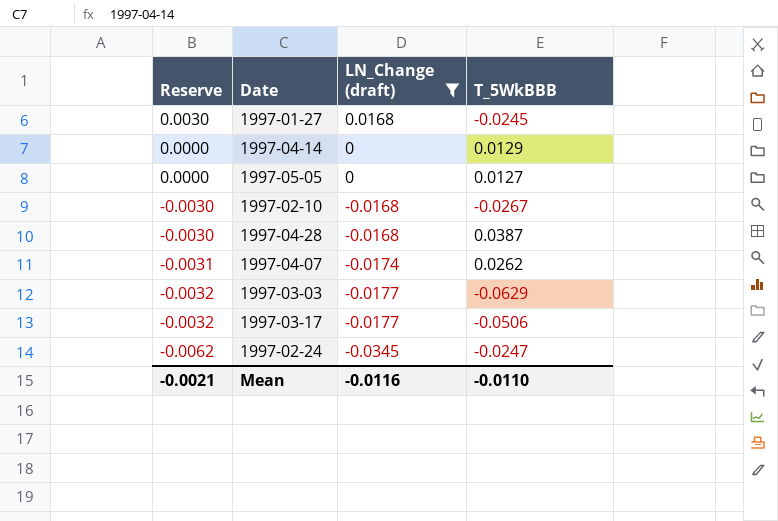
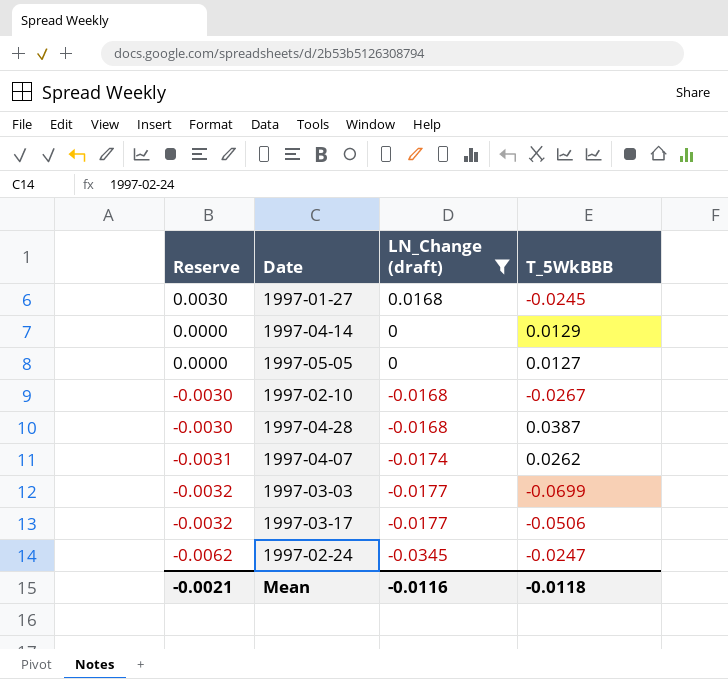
1997-03-03 | T_5WkBBB: -0.0629 -> -0.0699
Mean | T_5WkBBB: -0.0110 -> -0.0118

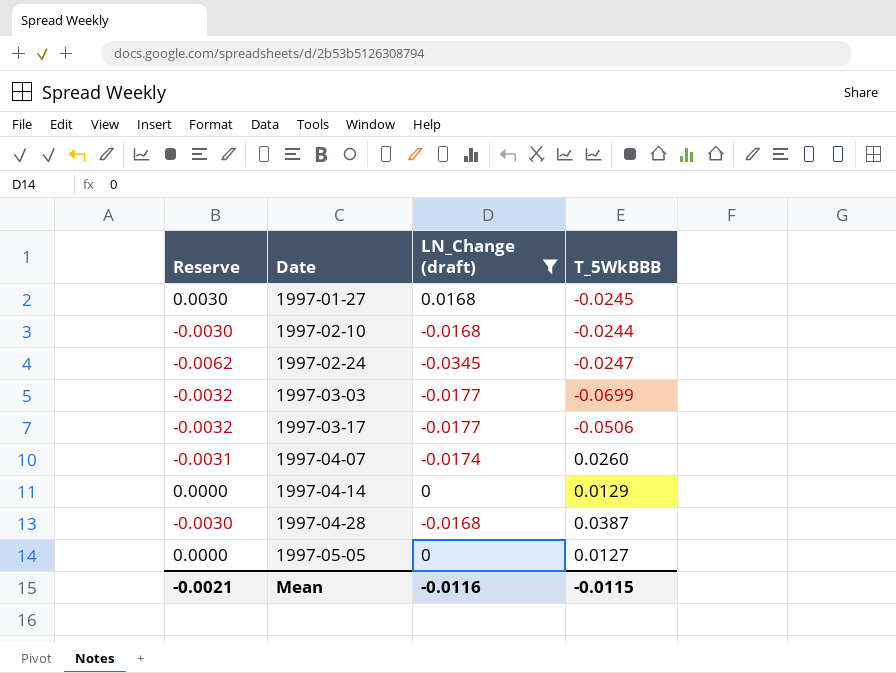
row order: Reserve descending -> Date ascending
1997-02-10 | T_5WkBBB: -0.0267 -> -0.0244
1997-04-07 | T_5WkBBB: 0.0262 -> 0.0260
Mean | T_5WkBBB: -0.0118 -> -0.0115

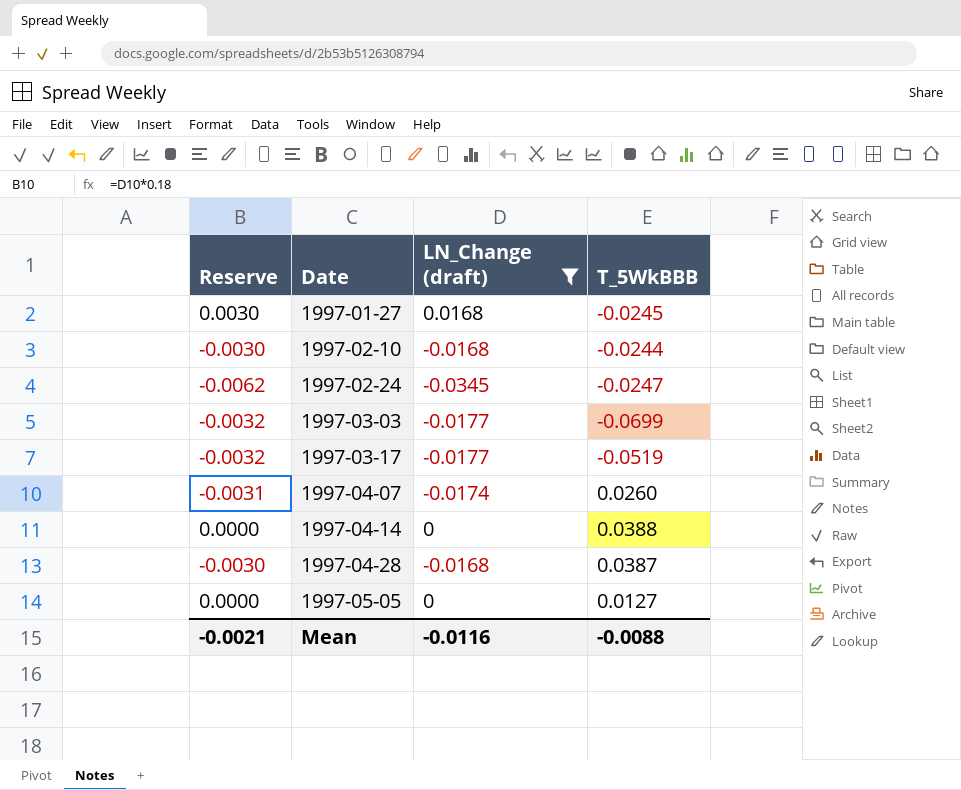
1997-03-17 | T_5WkBBB: -0.0506 -> -0.0519
1997-04-14 | T_5WkBBB: 0.0129 -> 0.0388
Mean | T_5WkBBB: -0.0115 -> -0.0088

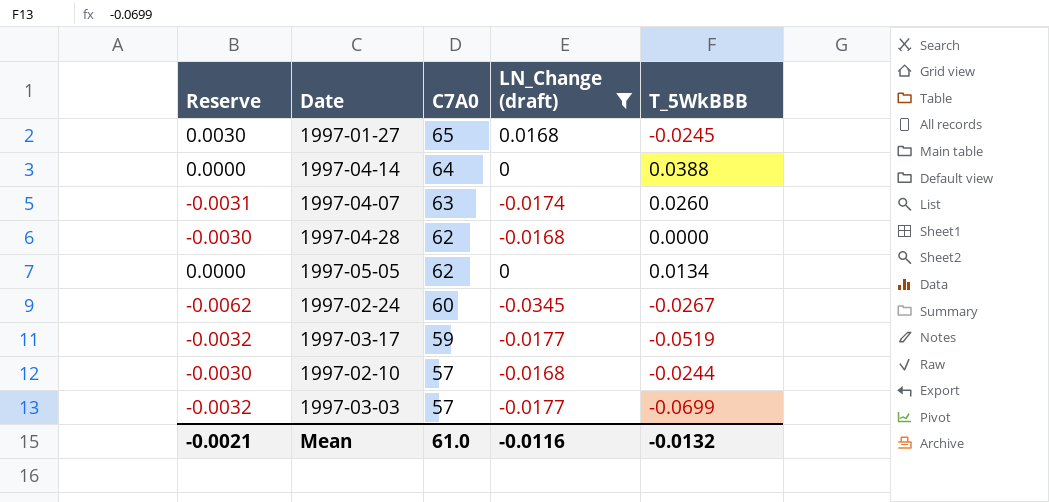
row order: Date ascending -> C7A0 descending
column C7A0 | position: none -> 3
1997-04-28 | T_5WkBBB: 0.0387 -> 0.0000
1997-05-05 | T_5WkBBB: 0.0127 -> 0.0134
1997-02-24 | T_5WkBBB: -0.0247 -> -0.0267
Mean | T_5WkBBB: -0.0088 -> -0.0132

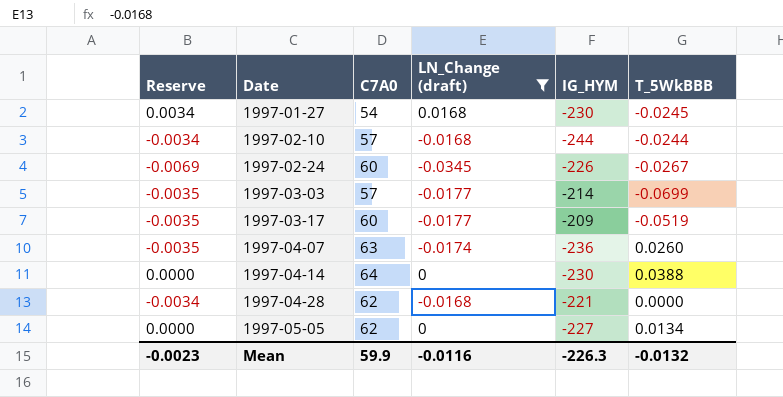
row order: C7A0 descending -> Date ascending
column Reserve | formula: [LN_Change (draft)] * 0.18 -> [LN_Change (draft)] * 0.2
column IG_HYM | position: none -> 5
1997-01-27 | C7A0: 65 -> 54
1997-03-17 | C7A0: 59 -> 60
Mean | Reserve: -0.0021 -> -0.0023
Mean | C7A0: 61.0 -> 59.9

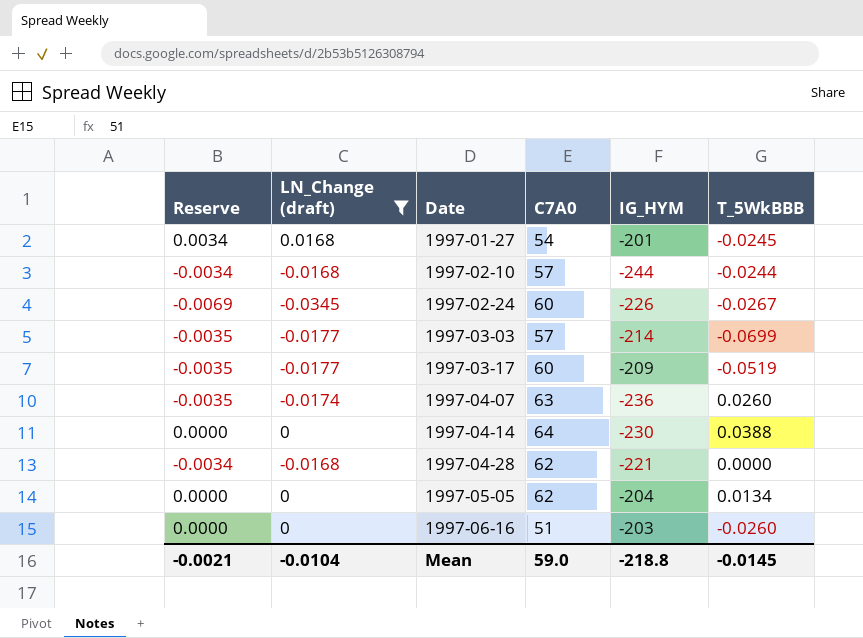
column LN_Change (draft) | position: 4 -> 2
1997-01-27 | IG_HYM: -230 -> -201
1997-05-05 | IG_HYM: -227 -> -204
row 1997-06-16: none -> 0.0000 | 0 | 51 | -203 | -0.0260
Mean | Reserve: -0.0023 -> -0.0021
Mean | LN_Change (draft): -0.0116 -> -0.0104
Mean | C7A0: 59.9 -> 59.0
Mean | IG_HYM: -226.3 -> -218.8
Mean | T_5WkBBB: -0.0132 -> -0.0145

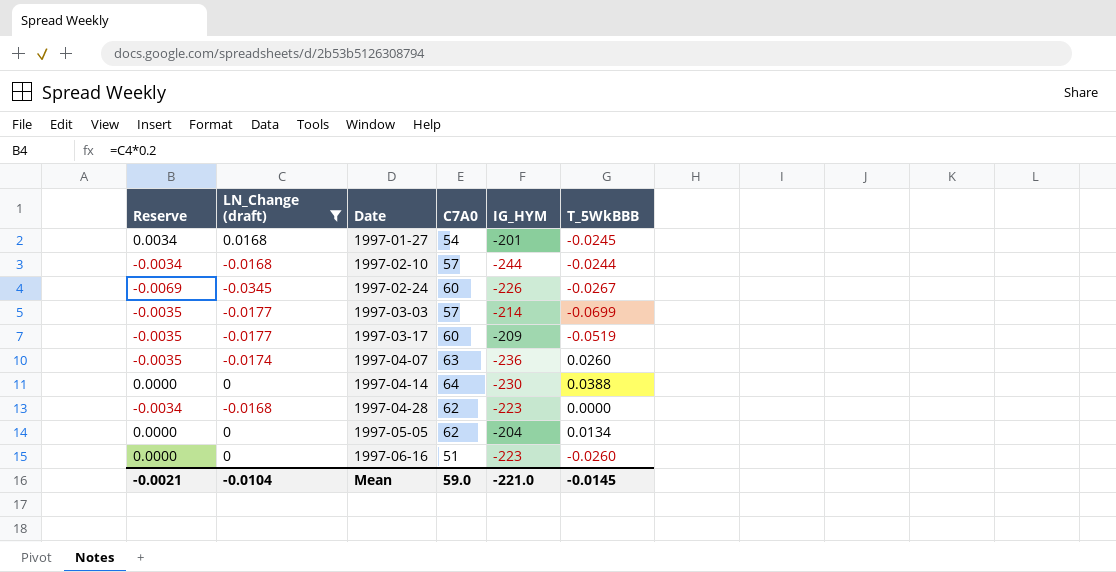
1997-04-28 | IG_HYM: -221 -> -223
1997-06-16 | IG_HYM: -203 -> -223
Mean | IG_HYM: -218.8 -> -221.0

